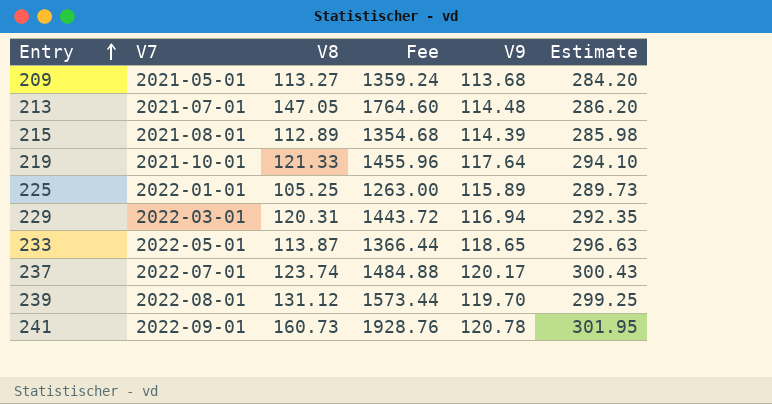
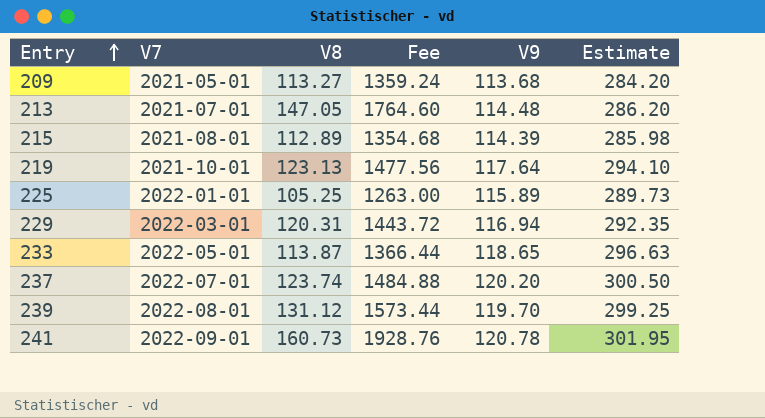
219 | V8: 121.33 -> 123.13
219 | Fee: 1455.96 -> 1477.56
237 | V9: 120.17 -> 120.20
237 | Estimate: 300.43 -> 300.50

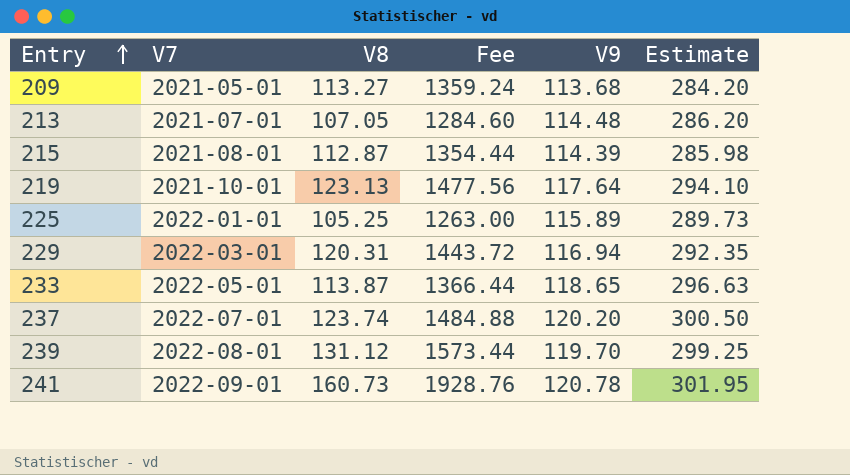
213 | V8: 147.05 -> 107.05
213 | Fee: 1764.60 -> 1284.60
215 | V8: 112.89 -> 112.87
215 | Fee: 1354.68 -> 1354.44

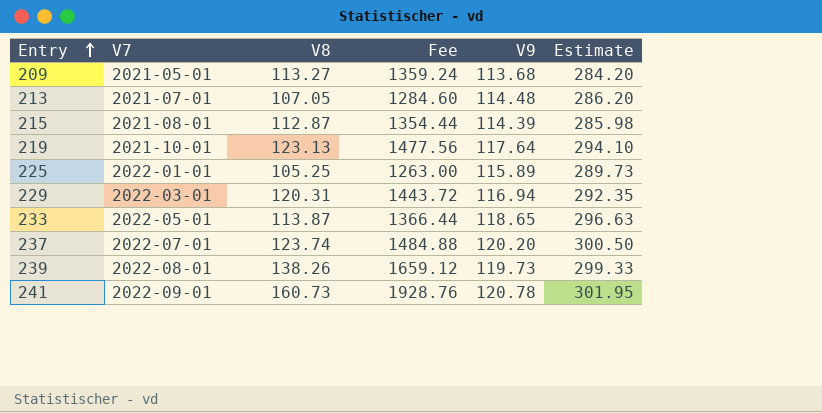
239 | V8: 131.12 -> 138.26
239 | Fee: 1573.44 -> 1659.12
239 | V9: 119.70 -> 119.73
239 | Estimate: 299.25 -> 299.33

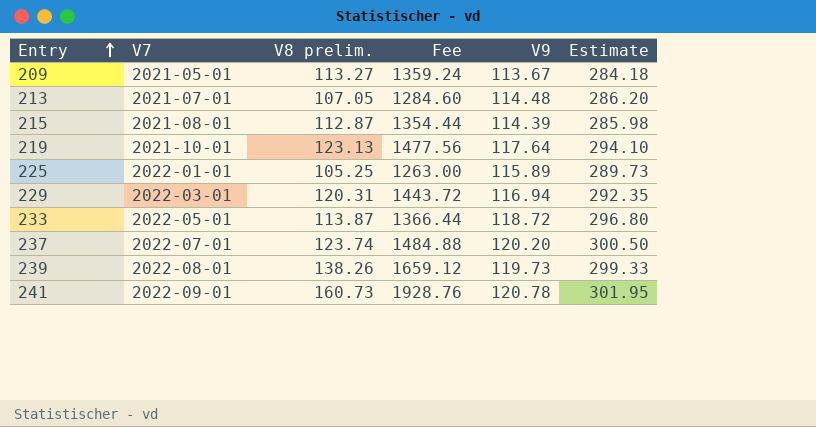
column name: V8 -> V8 prelim.
209 | V9: 113.68 -> 113.67
209 | Estimate: 284.20 -> 284.18
233 | V9: 118.65 -> 118.72
233 | Estimate: 296.63 -> 296.80

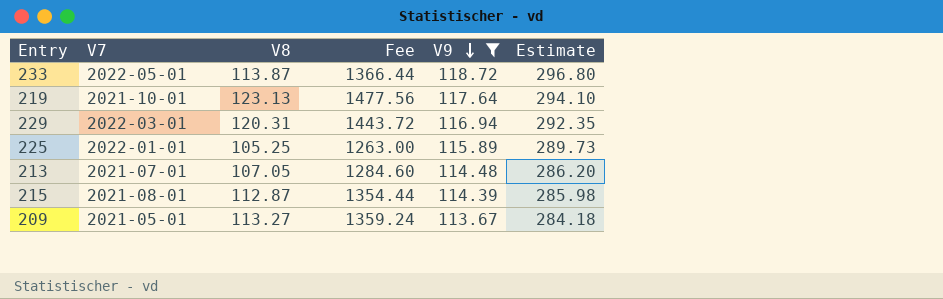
filter: none -> V9 <= 118.72
row order: Entry ascending -> V9 descending
column name: V8 prelim. -> V8

